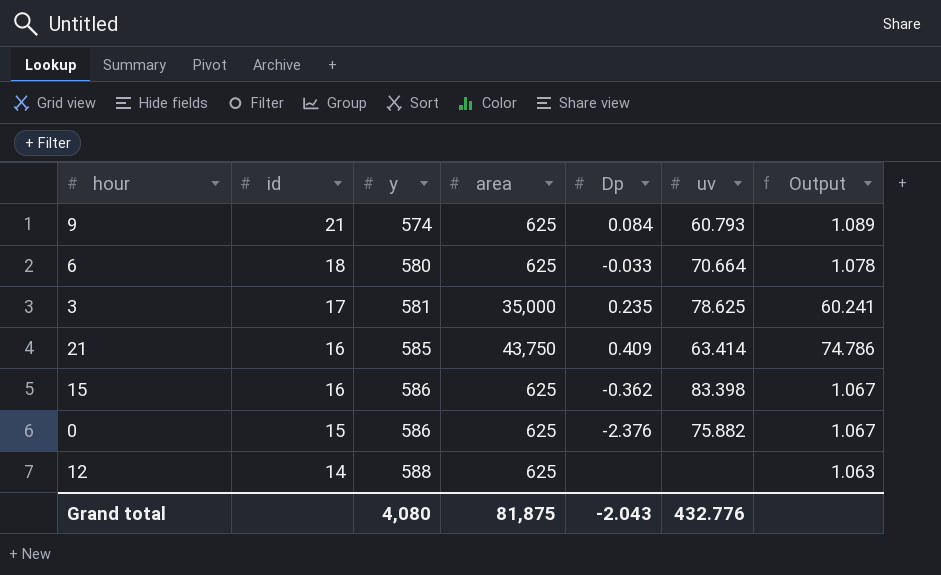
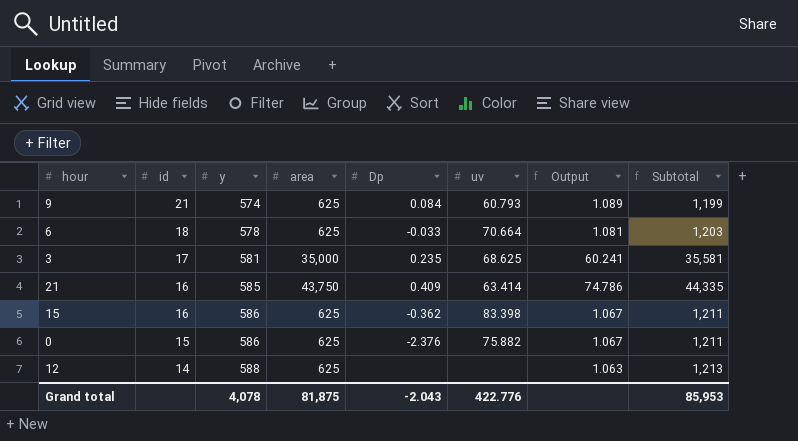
column Subtotal | formula: none -> [y] + [area]
6 | y: 580 -> 578
6 | Output: 1.078 -> 1.081
3 | uv: 78.625 -> 68.625
Grand total | y: 4,080 -> 4,078
Grand total | uv: 432.776 -> 422.776

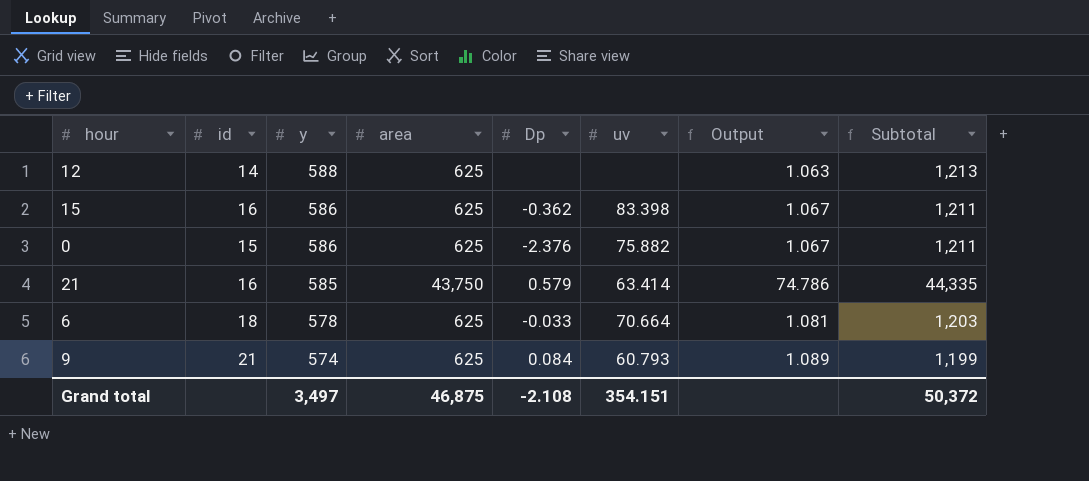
row order: id descending -> y descending
row 3: 17 | 581 | 35,000 | 0.235 | 68.625 | 60.241 | 35,581 -> none
21 | Dp: 0.409 -> 0.579
Grand total | y: 4,078 -> 3,497
Grand total | area: 81,875 -> 46,875
Grand total | Dp: -2.043 -> -2.108
Grand total | uv: 422.776 -> 354.151
Grand total | Subtotal: 85,953 -> 50,372

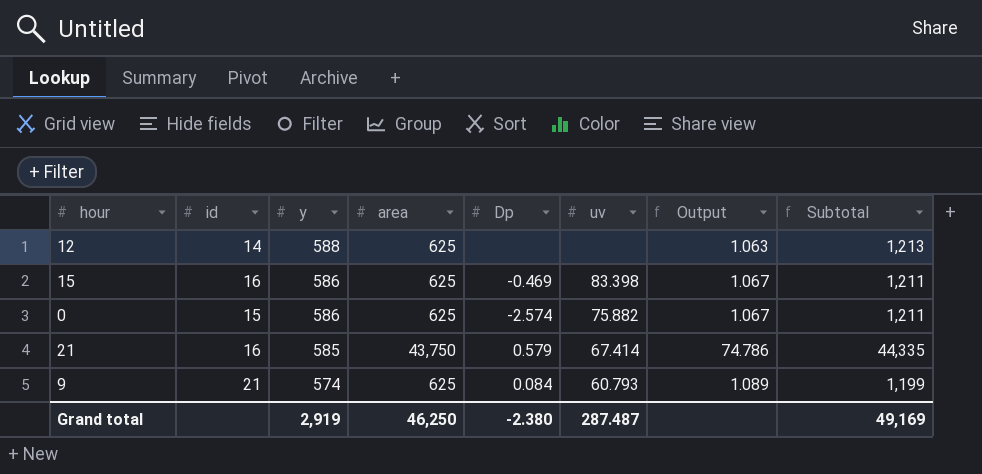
row 6: 18 | 578 | 625 | -0.033 | 70.664 | 1.081 | 1,203 -> none
15 | Dp: -0.362 -> -0.469
0 | Dp: -2.376 -> -2.574
21 | uv: 63.414 -> 67.414
Grand total | y: 3,497 -> 2,919
Grand total | area: 46,875 -> 46,250
Grand total | Dp: -2.108 -> -2.380
Grand total | uv: 354.151 -> 287.487
Grand total | Subtotal: 50,372 -> 49,169

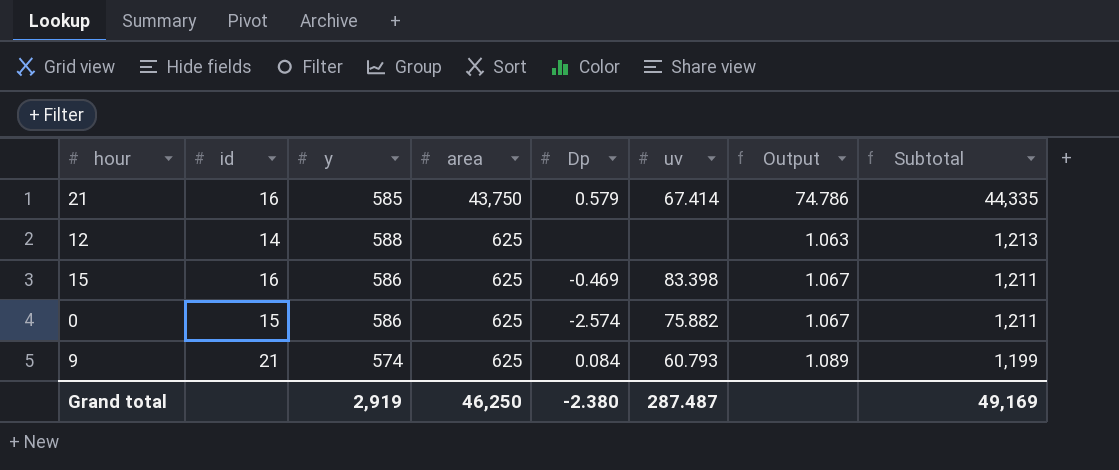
row order: y descending -> area descending

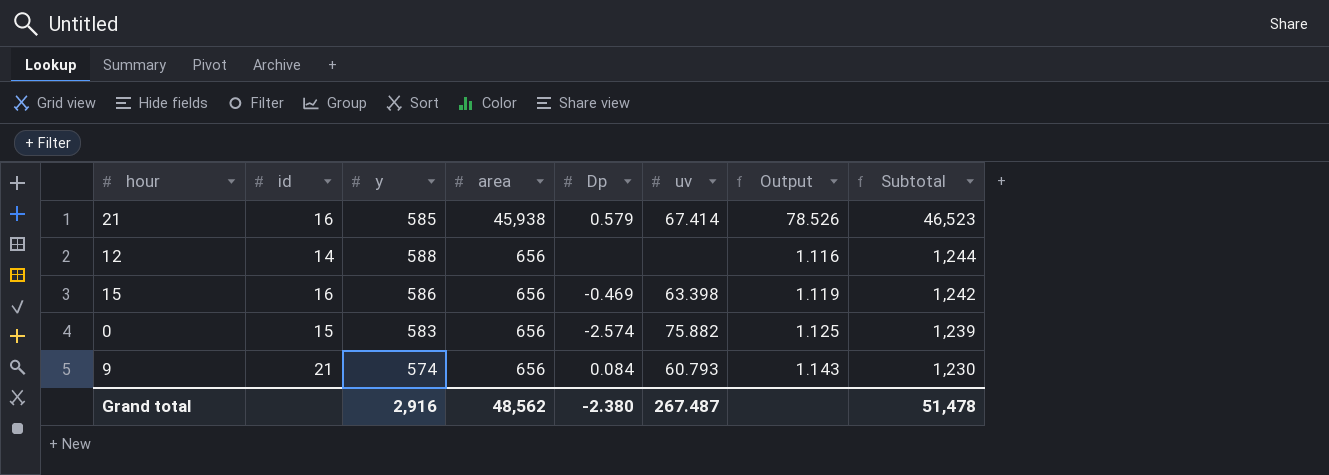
21 | area: 43,750 -> 45,938
21 | Output: 74.786 -> 78.526
21 | Subtotal: 44,335 -> 46,523
12 | area: 625 -> 656
12 | Output: 1.063 -> 1.116
12 | Subtotal: 1,213 -> 1,244
15 | area: 625 -> 656
15 | uv: 83.398 -> 63.398
15 | Output: 1.067 -> 1.119
15 | Subtotal: 1,211 -> 1,242
0 | y: 586 -> 583
0 | area: 625 -> 656
0 | Output: 1.067 -> 1.125
0 | Subtotal: 1,211 -> 1,239
9 | area: 625 -> 656
9 | Output: 1.089 -> 1.143
9 | Subtotal: 1,199 -> 1,230
Grand total | y: 2,919 -> 2,916
Grand total | area: 46,250 -> 48,562
Grand total | uv: 287.487 -> 267.487
Grand total | Subtotal: 49,169 -> 51,478

